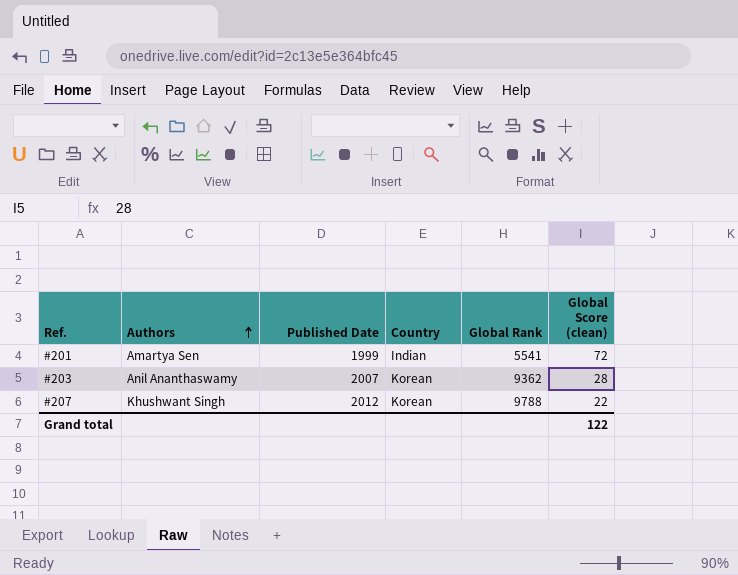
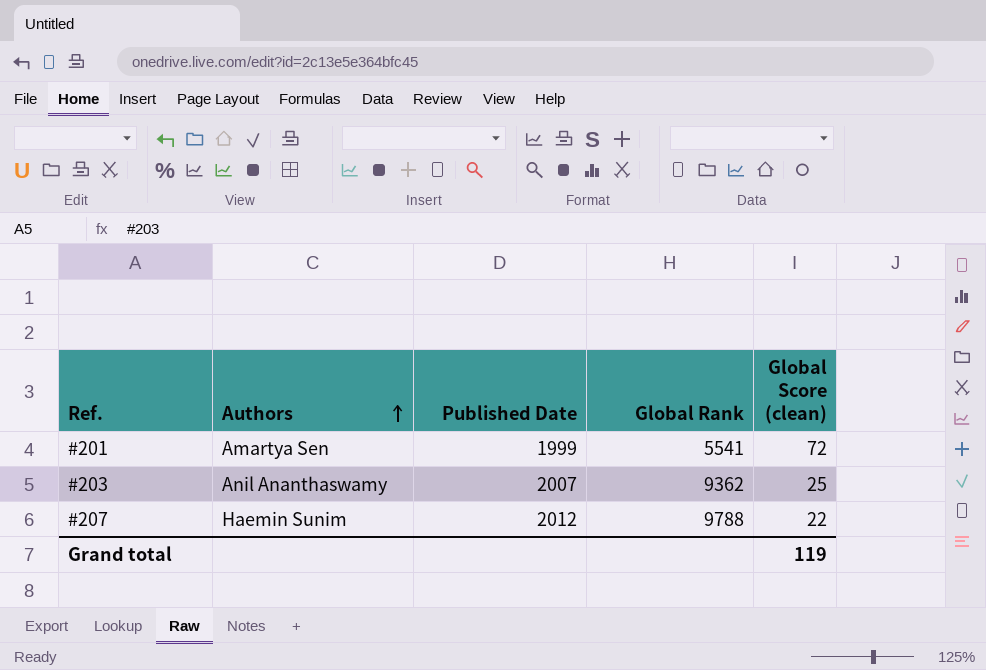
column Country | position: 4 -> none
#203 | Global Score (clean): 28 -> 25
#207 | Authors: Khushwant Singh -> Haemin Sunim
Grand total | Global Score (clean): 122 -> 119

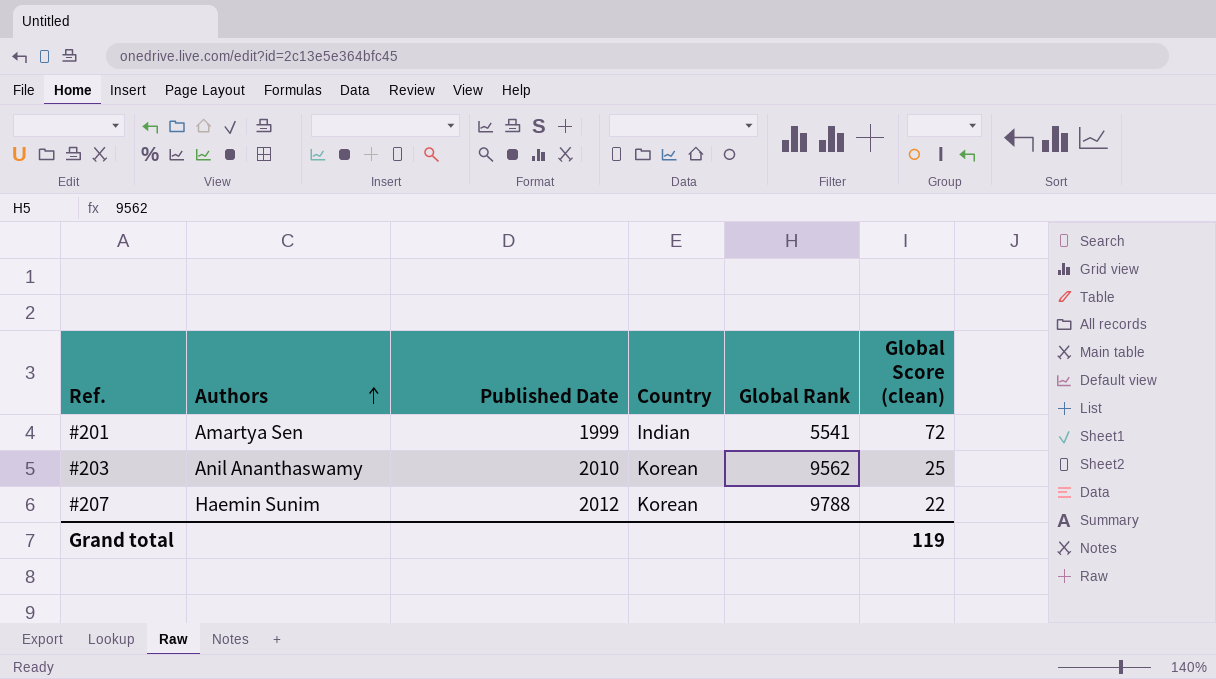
column Country | position: none -> 4
#203 | Published Date: 2007 -> 2010
#203 | Global Rank: 9362 -> 9562

